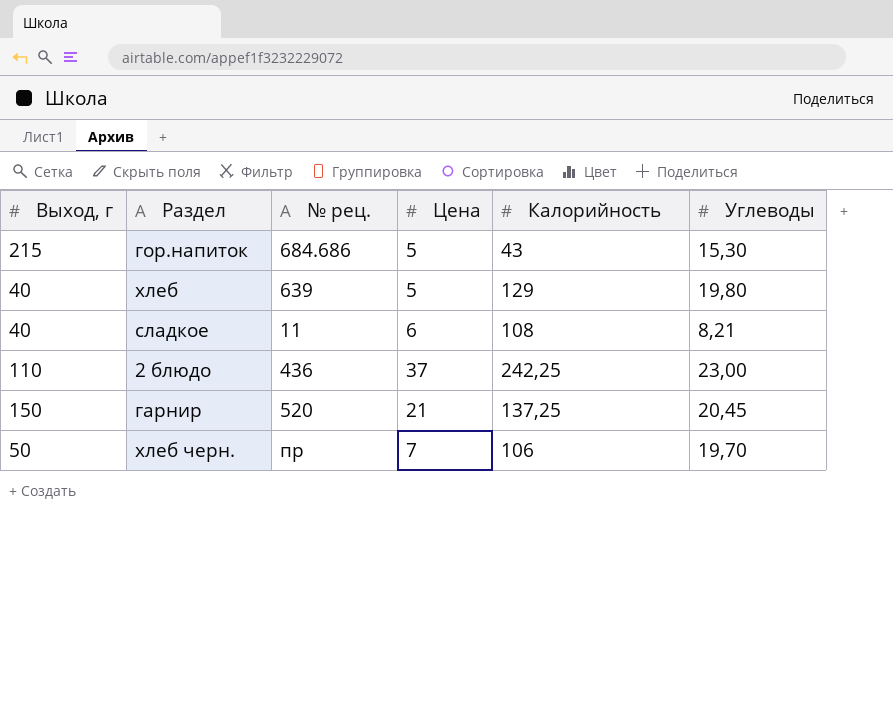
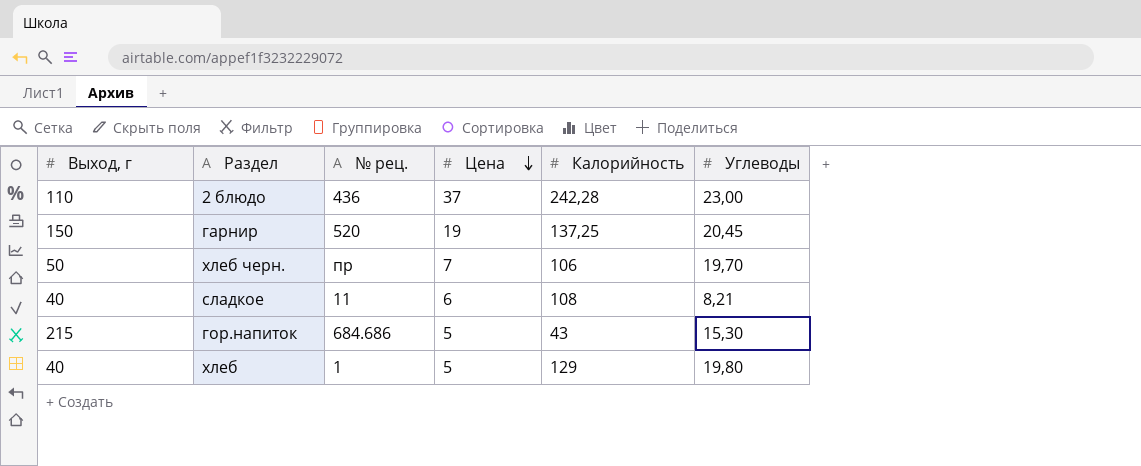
row order: none -> Цена descending
2 блюдо | Калорийность: 242,25 -> 242,28
гарнир | Цена: 21 -> 19
хлеб | № рец.: 639 -> 1

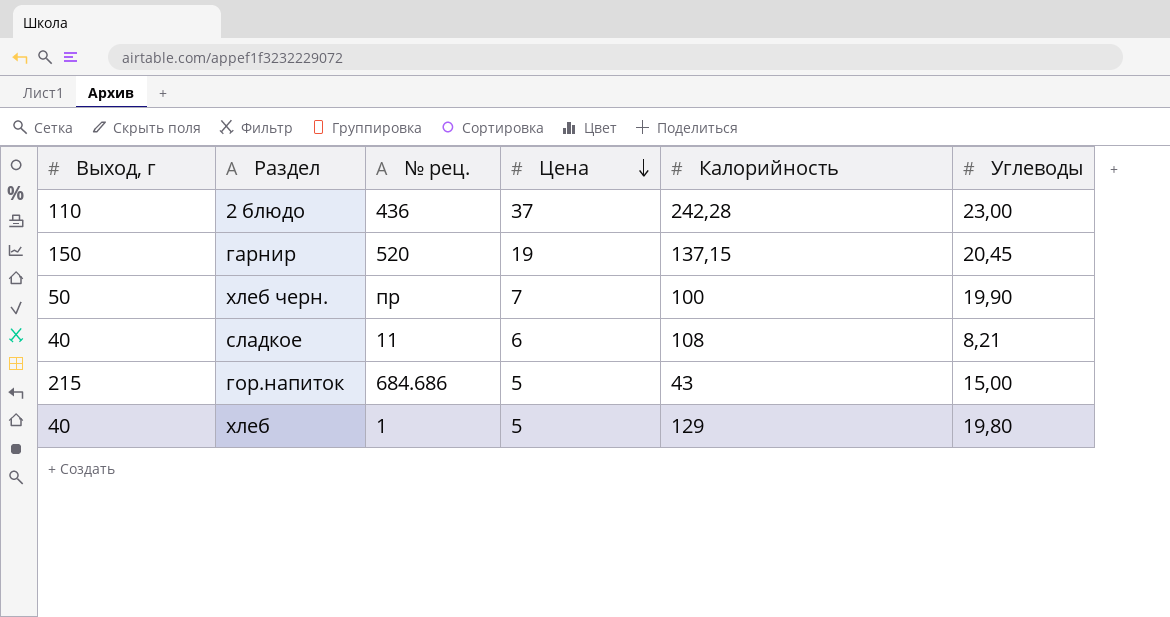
гарнир | Калорийность: 137,25 -> 137,15
хлеб черн. | Калорийность: 106 -> 100
хлеб черн. | Углеводы: 19,70 -> 19,90
гор.напиток | Углеводы: 15,30 -> 15,00

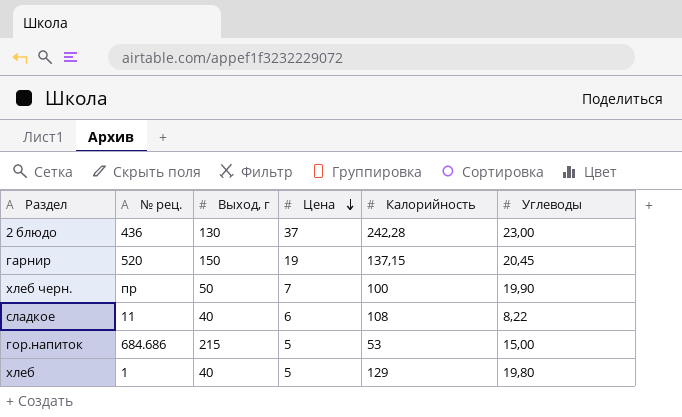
column Выход, г | position: 1 -> 3
2 блюдо | Выход, г: 110 -> 130
сладкое | Углеводы: 8,21 -> 8,22
гор.напиток | Калорийность: 43 -> 53

